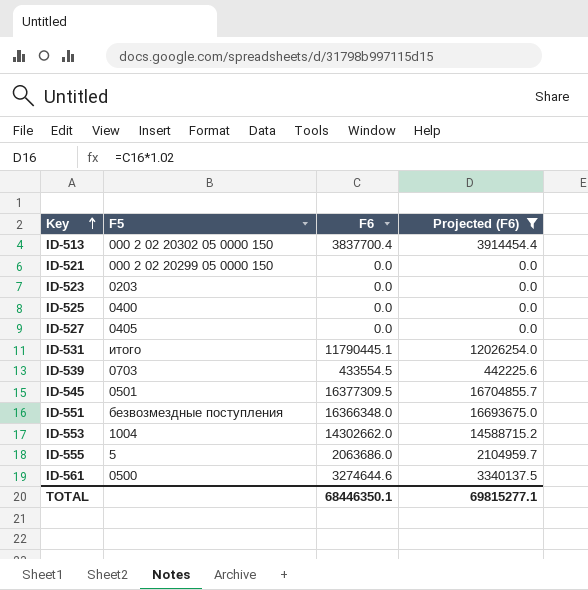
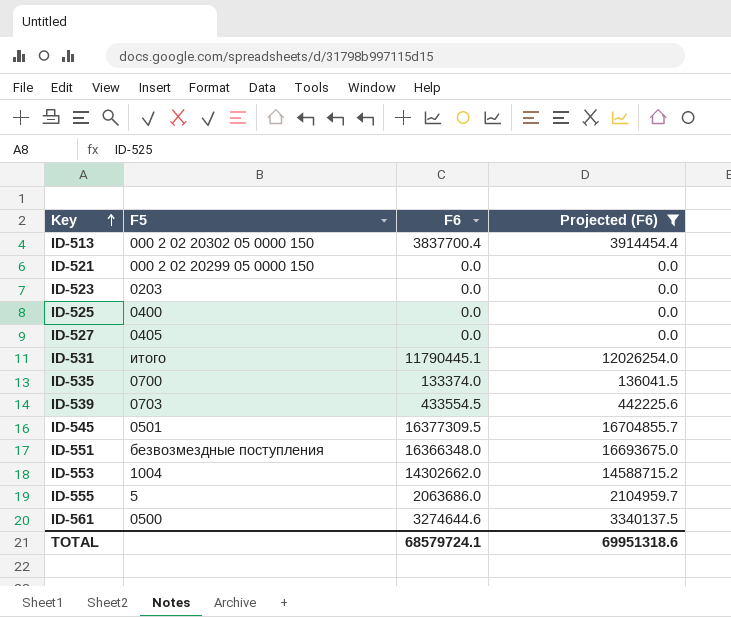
row ID-535: none -> 0700 | 133374.0 | 136041.5
TOTAL | F6: 68446350.1 -> 68579724.1
TOTAL | Projected (F6): 69815277.1 -> 69951318.6

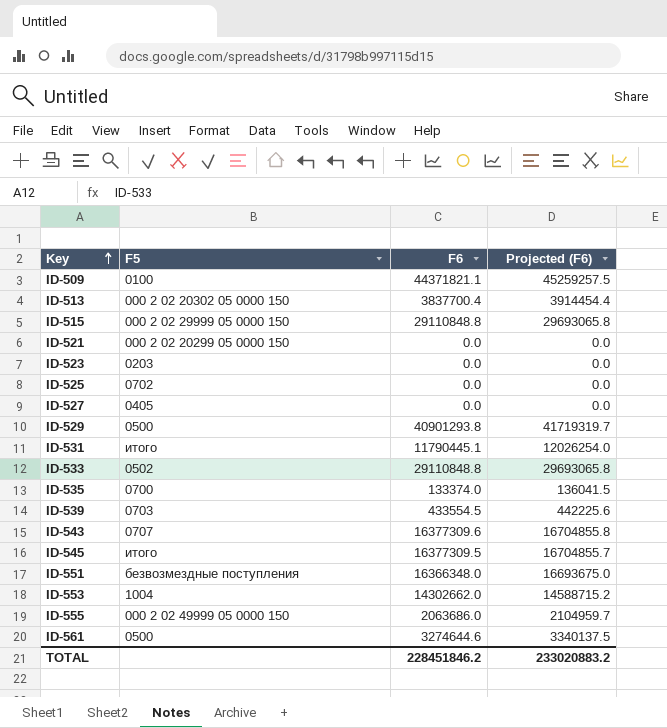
filter: Projected (F6) <= 16704855.7 -> none
ID-525 | F5: 0400 -> 0702
ID-545 | F5: 0501 -> итого
ID-555 | F5: 5 -> 000 2 02 49999 05 0000 150
TOTAL | F6: 68579724.1 -> 228451846.2
TOTAL | Projected (F6): 69951318.6 -> 233020883.2

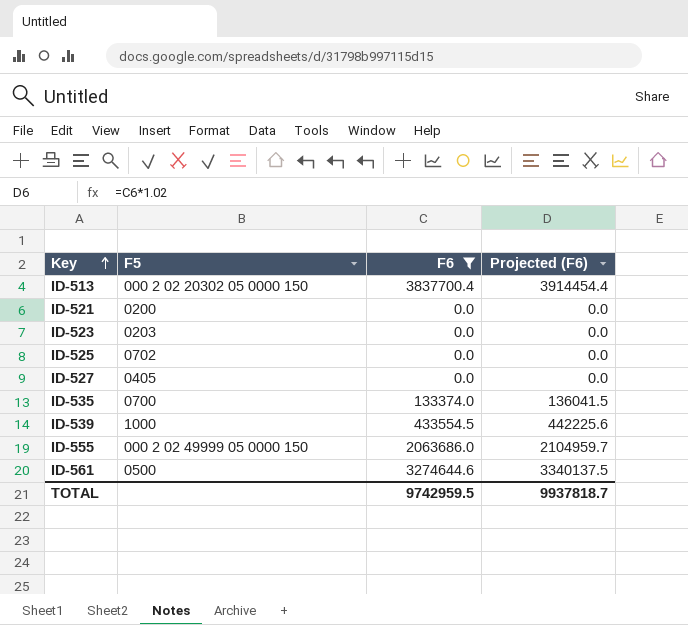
filter: none -> F6 <= 3837700.4
ID-521 | F5: 000 2 02 20299 05 0000 150 -> 0200
ID-539 | F5: 0703 -> 1000
TOTAL | F6: 228451846.2 -> 9742959.5
TOTAL | Projected (F6): 233020883.2 -> 9937818.7

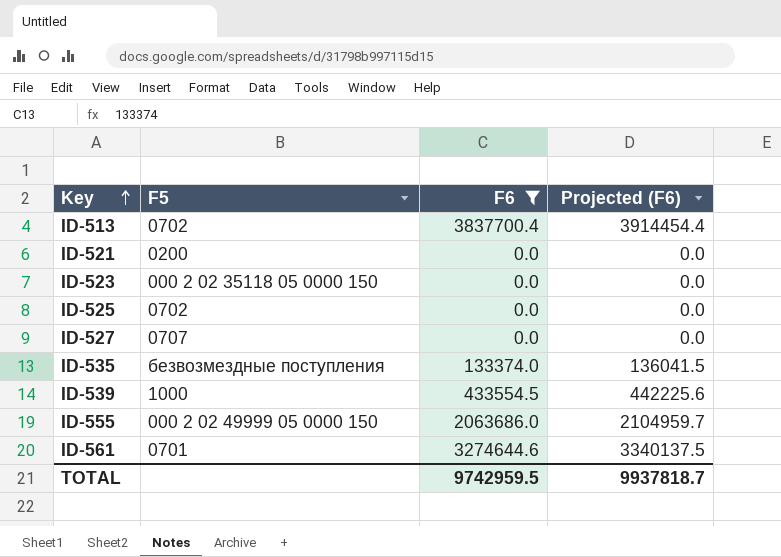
ID-513 | F5: 000 2 02 20302 05 0000 150 -> 0702
ID-523 | F5: 0203 -> 000 2 02 35118 05 0000 150
ID-527 | F5: 0405 -> 0707
ID-535 | F5: 0700 -> безвозмездные поступления
ID-561 | F5: 0500 -> 0701

